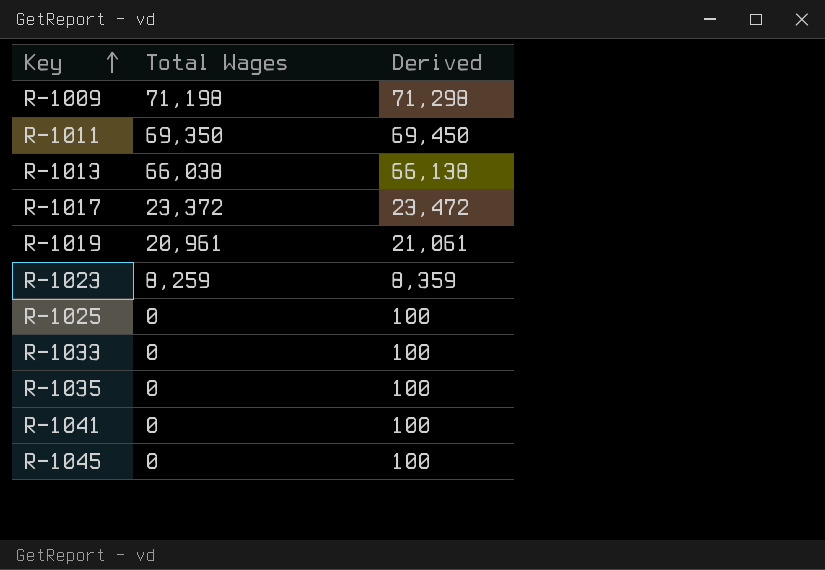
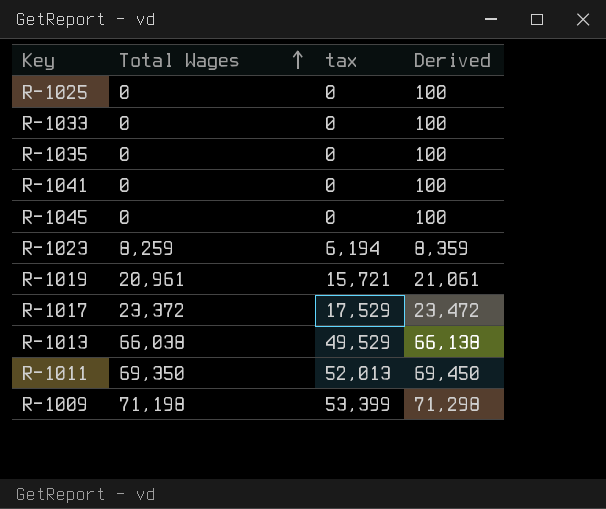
row order: Key ascending -> Total Wages ascending
column tax | formula: none -> [Total Wages] * 0.75

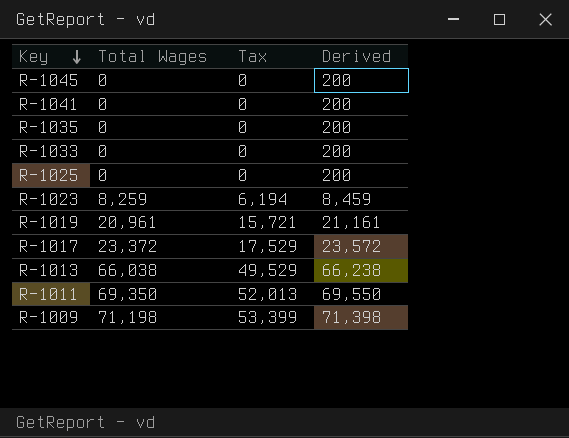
row order: Total Wages ascending -> Key descending
column name: tax -> Tax
column Derived | formula: [Total Wages] + 100 -> [Total Wages] + 200

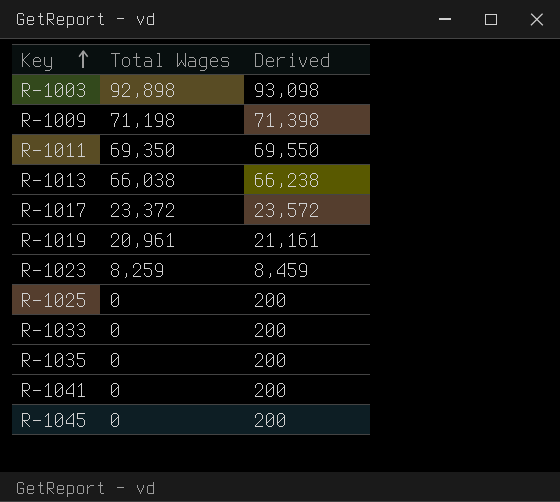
row order: Key descending -> Key ascending
column Tax | formula: [Total Wages] * 0.75 -> none
row R-1003: none -> 92,898 | 93,098

